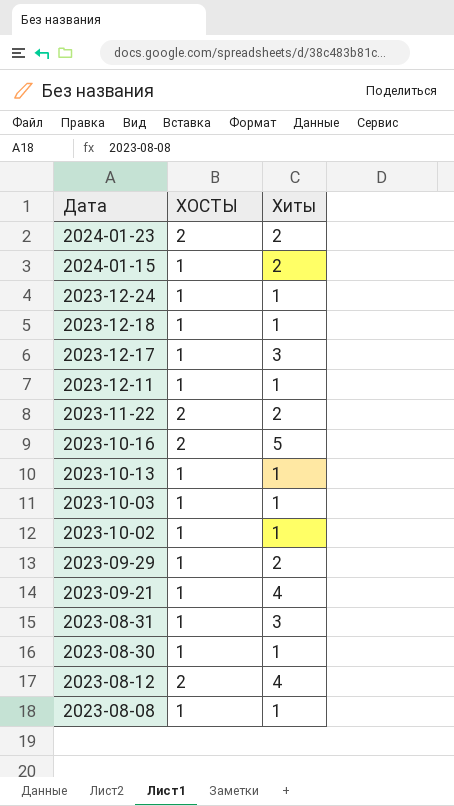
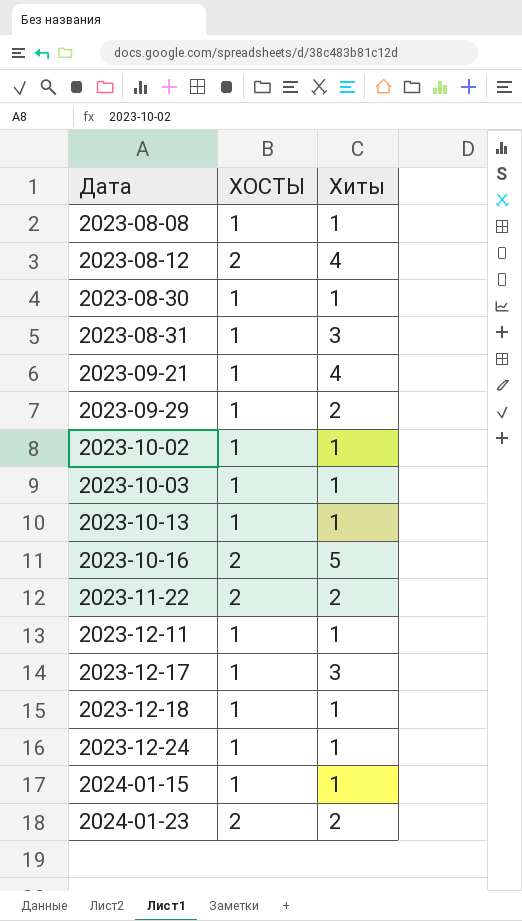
row order: Дата descending -> Дата ascending
2024-01-15 | Хиты: 2 -> 1

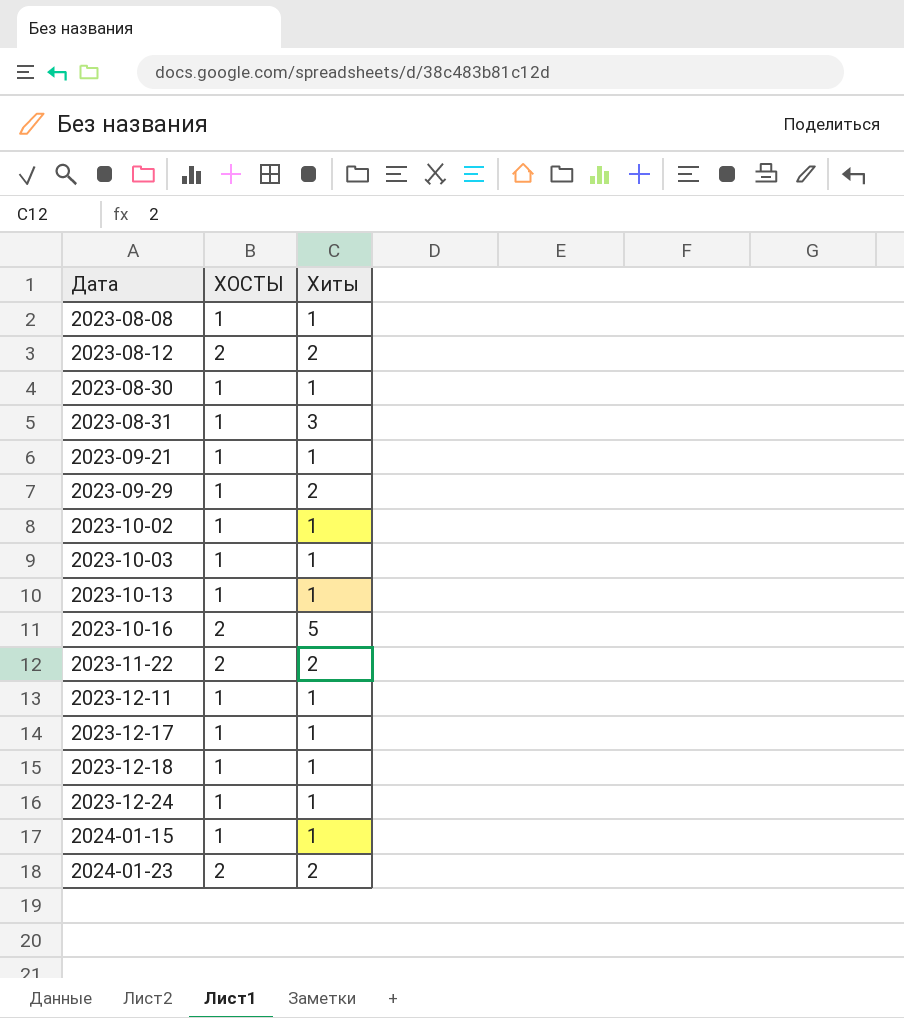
2023-08-12 | Хиты: 4 -> 2
2023-09-21 | Хиты: 4 -> 1
2023-12-17 | Хиты: 3 -> 1

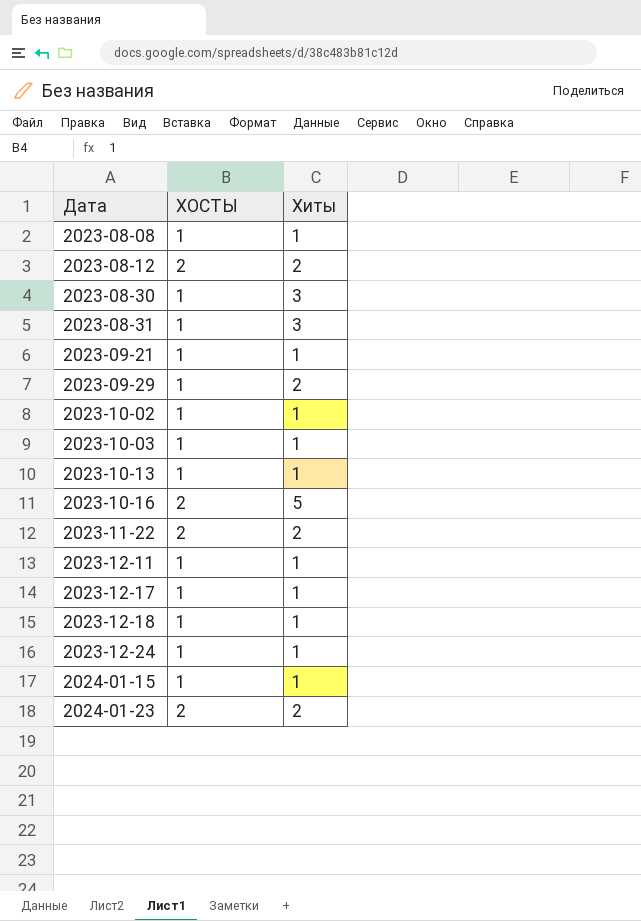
2023-08-30 | Хиты: 1 -> 3

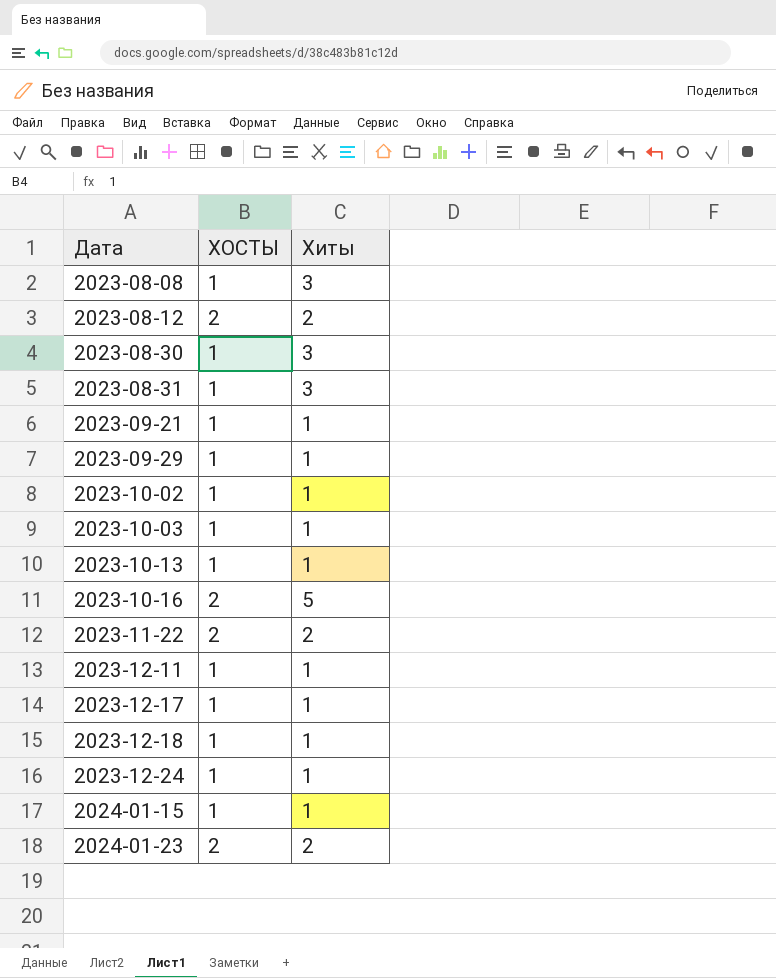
2023-08-08 | Хиты: 1 -> 3
2023-09-29 | Хиты: 2 -> 1

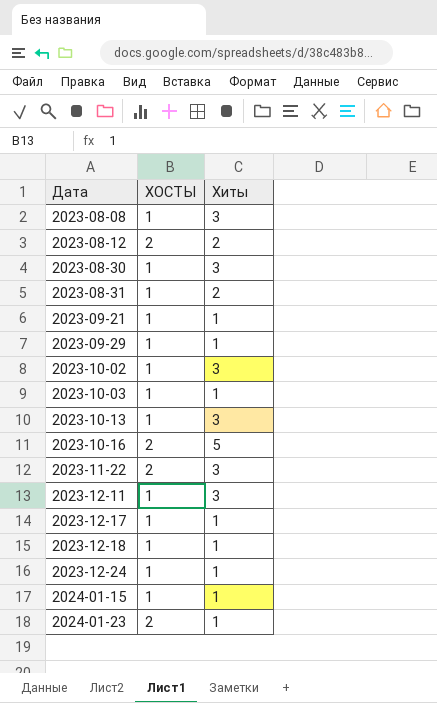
2023-08-31 | Хиты: 3 -> 2
2023-10-02 | Хиты: 1 -> 3
2023-10-13 | Хиты: 1 -> 3
2023-11-22 | Хиты: 2 -> 3
2023-12-11 | Хиты: 1 -> 3
2024-01-23 | Хиты: 2 -> 1

